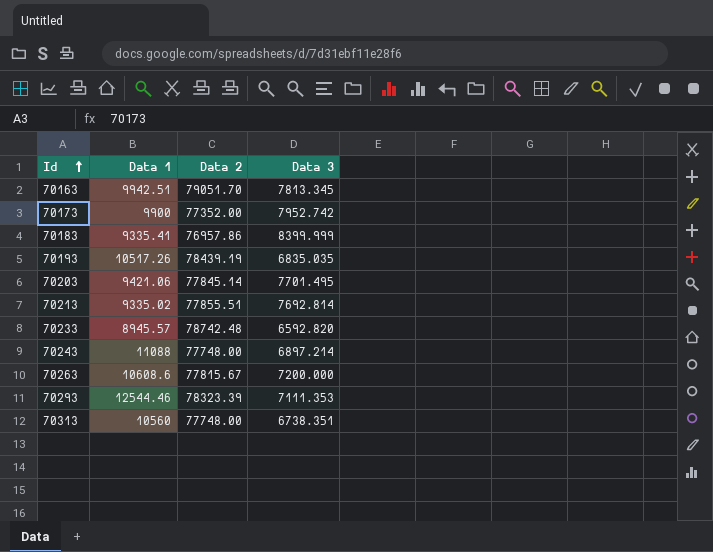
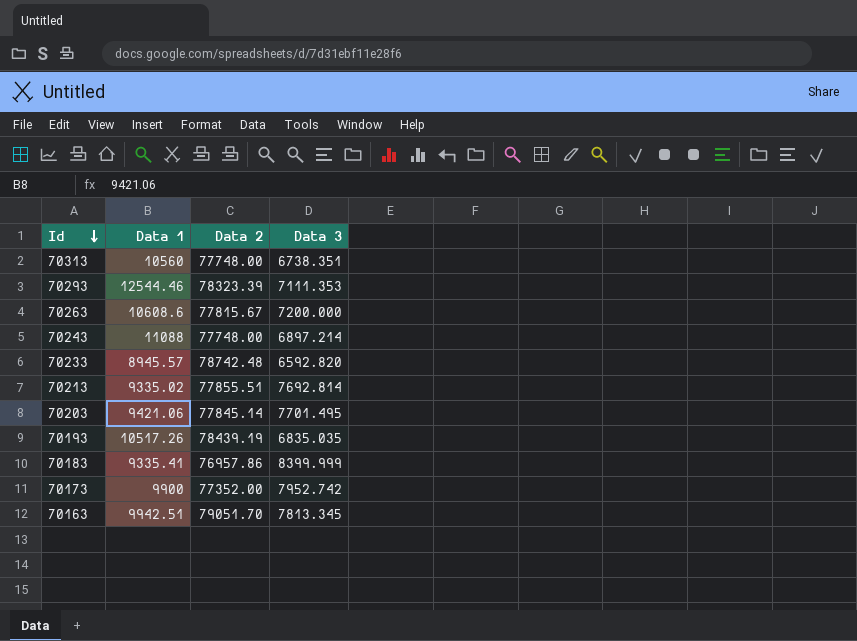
row order: Id ascending -> Id descending

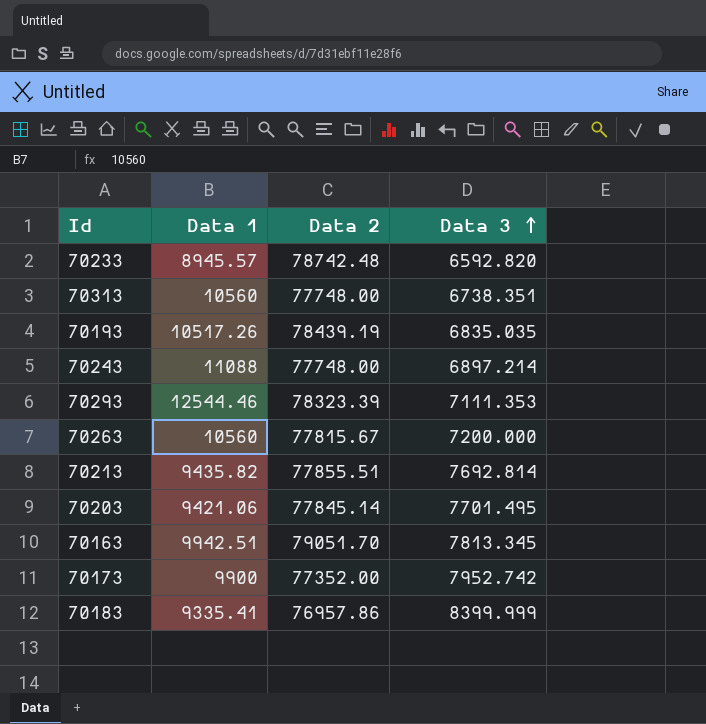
row order: Id descending -> Data 3 ascending
70263 | Data 1: 10608.6 -> 10560
70213 | Data 1: 9335.02 -> 9435.82

